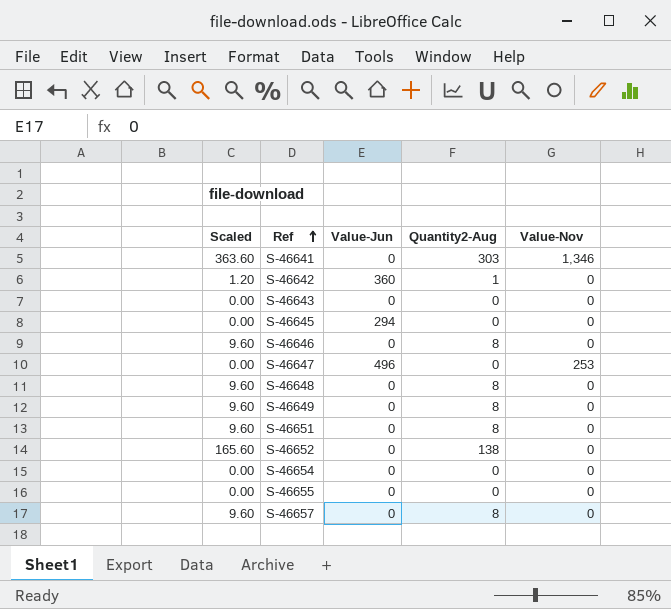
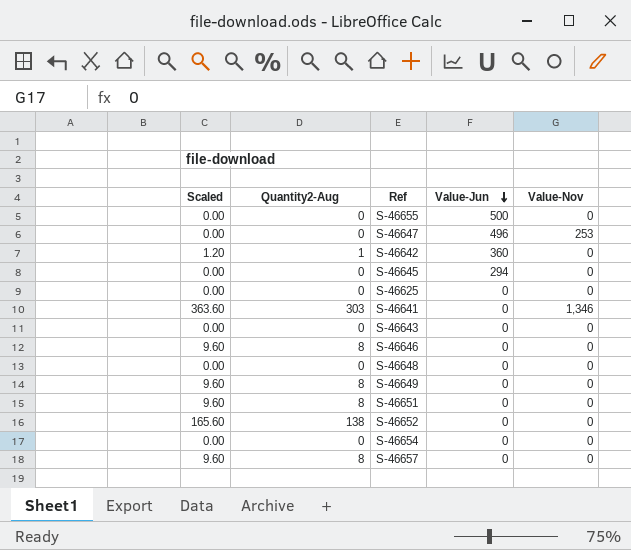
row order: Ref ascending -> Value-Jun descending
column Quantity2-Aug | position: 4 -> 2
S-46655 | Value-Jun: 0 -> 500
row S-46625: none -> 0.00 | 0 | 0 | 0
S-46648 | Scaled: 9.60 -> 0.00
S-46648 | Quantity2-Aug: 8 -> 0

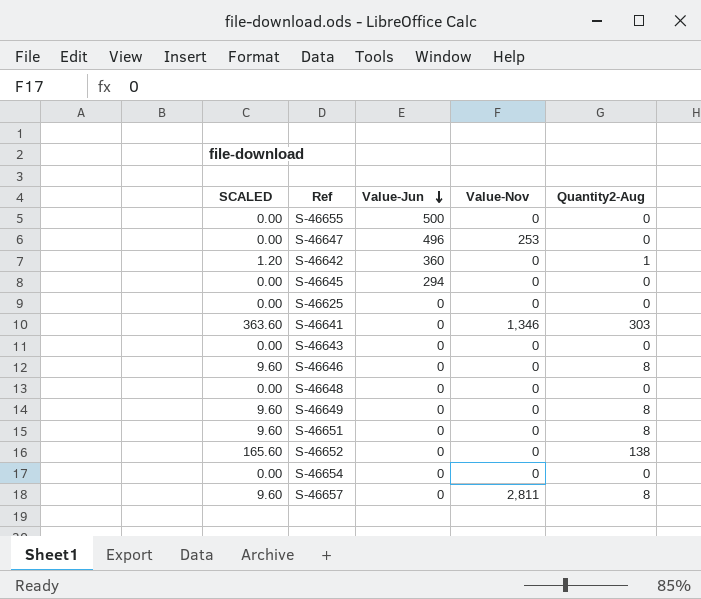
column name: Scaled -> SCALED
column Quantity2-Aug | position: 2 -> 5
S-46657 | Value-Nov: 0 -> 2,811

